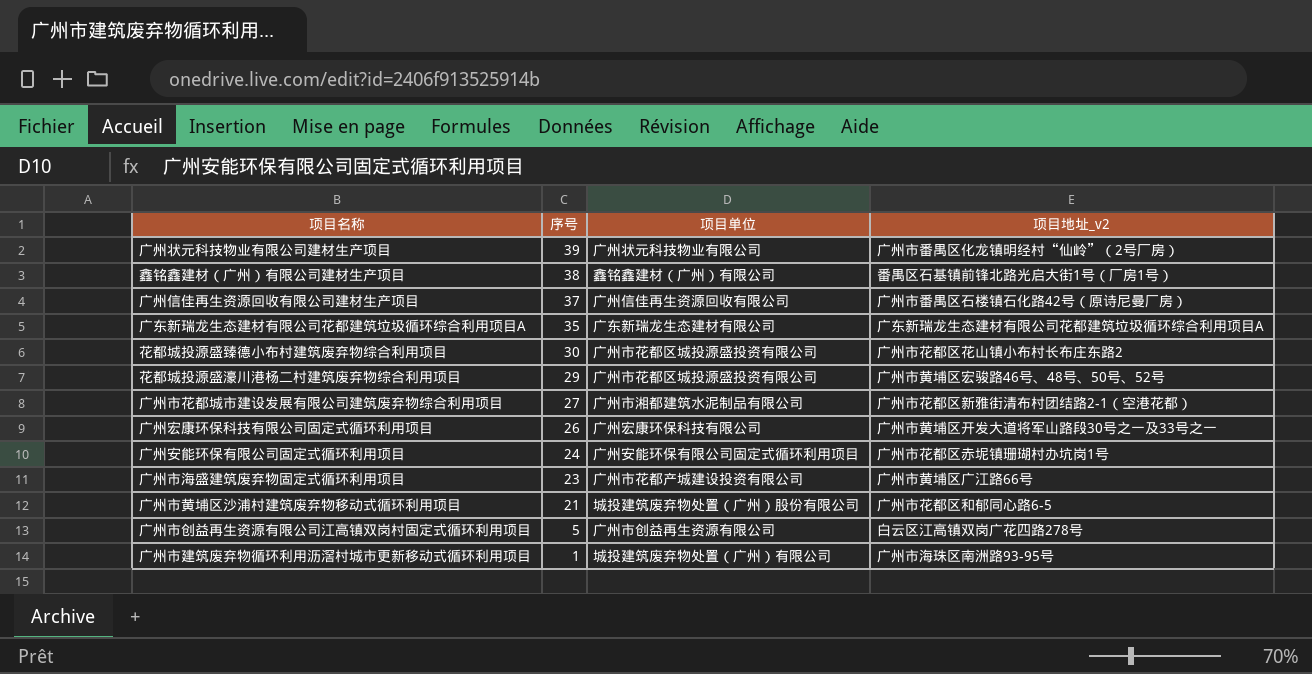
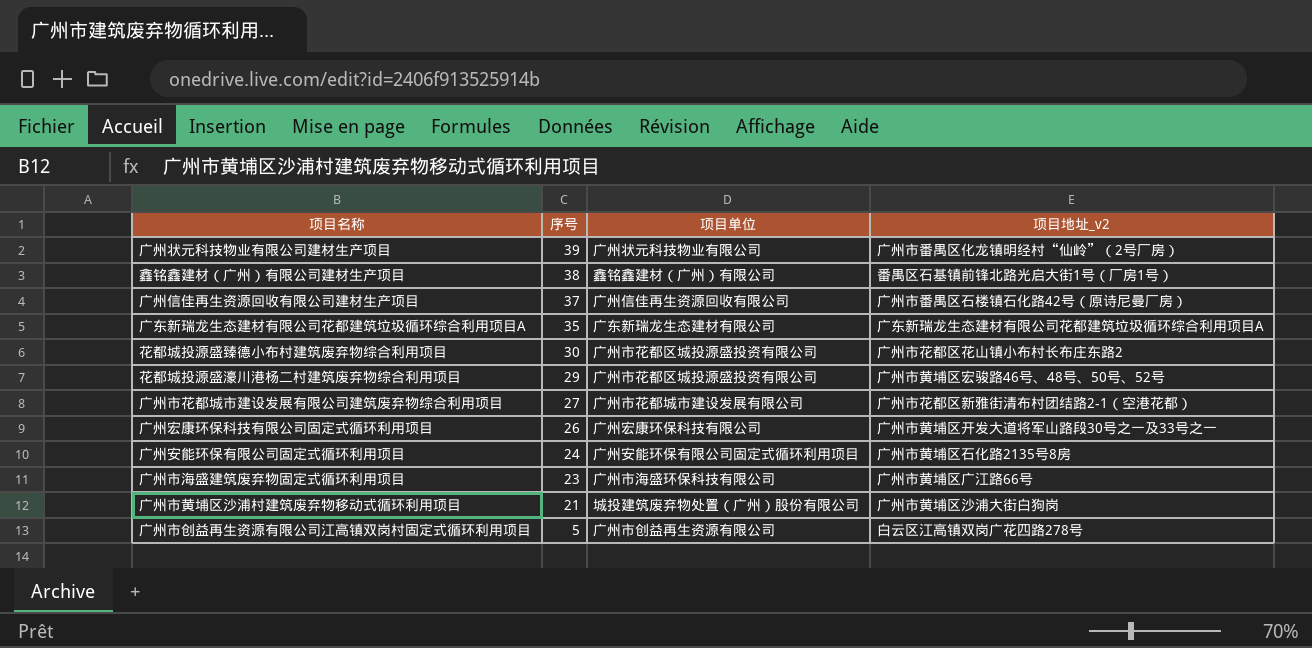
row 广州市建筑废弃物循环利用沥滘村城市更新移动式循环利用项目: 1 | 城投建筑废弃物处置（广州）有限公司 | 广州市海珠区南洲路93-95号 -> none
广州市花都城市建设发展有限公司建筑废弃物综合利用项目 | 项目单位: 广州市湘都建筑水泥制品有限公司 -> 广州市花都城市建设发展有限公司
广州安能环保有限公司固定式循环利用项目 | 项目地址_v2: 广州市花都区赤坭镇珊瑚村办坑岗1号 -> 广州市黄埔区石化路2135号8房
广州市海盛建筑废弃物固定式循环利用项目 | 项目单位: 广州市花都产城建设投资有限公司 -> 广州市海盛环保科技有限公司
广州市黄埔区沙浦村建筑废弃物移动式循环利用项目 | 项目地址_v2: 广州市花都区和郁同心路6-5 -> 广州市黄埔区沙浦大街白狗岗

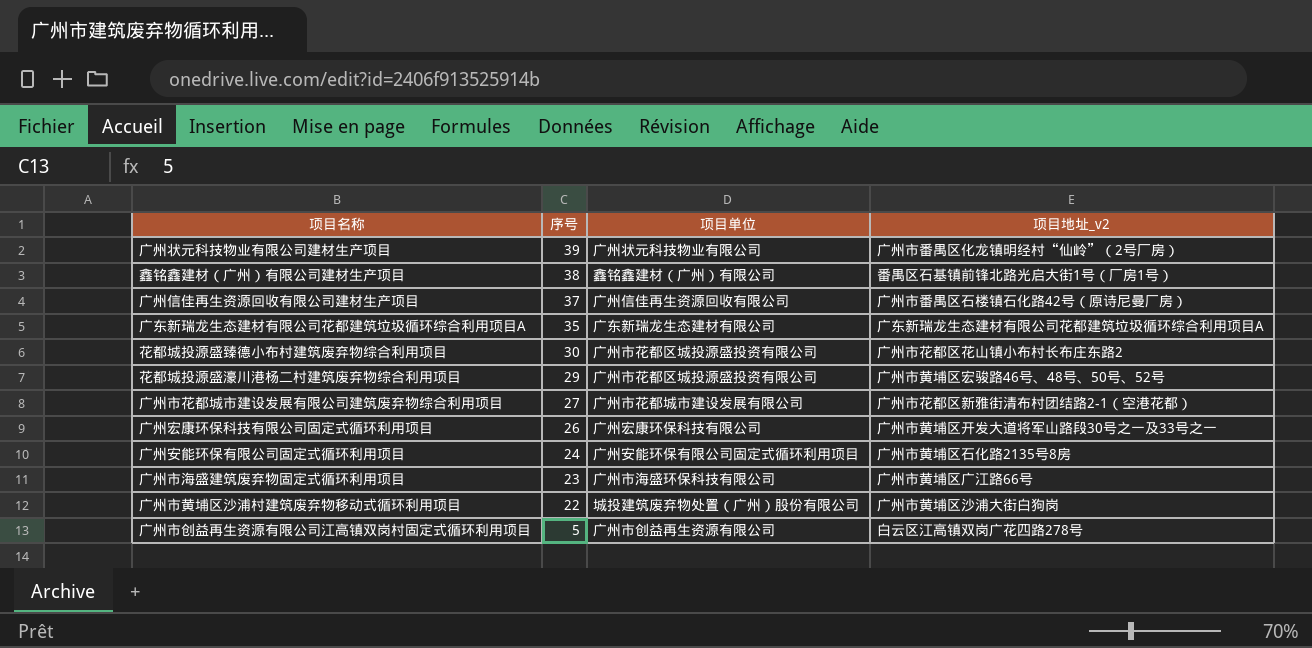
广州市黄埔区沙浦村建筑废弃物移动式循环利用项目 | 序号: 21 -> 22

